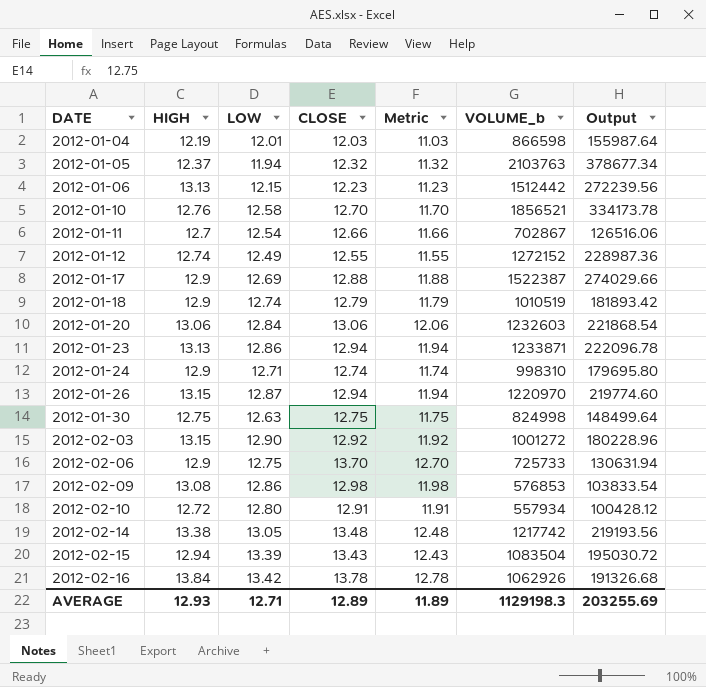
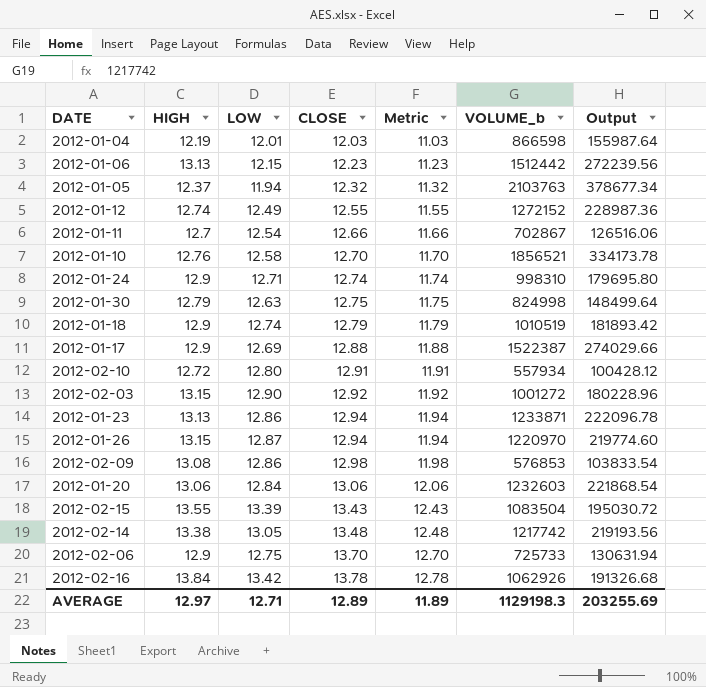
row order: DATE ascending -> CLOSE ascending
2012-01-30 | HIGH: 12.75 -> 12.79
2012-02-15 | HIGH: 12.94 -> 13.55
AVERAGE | HIGH: 12.93 -> 12.97

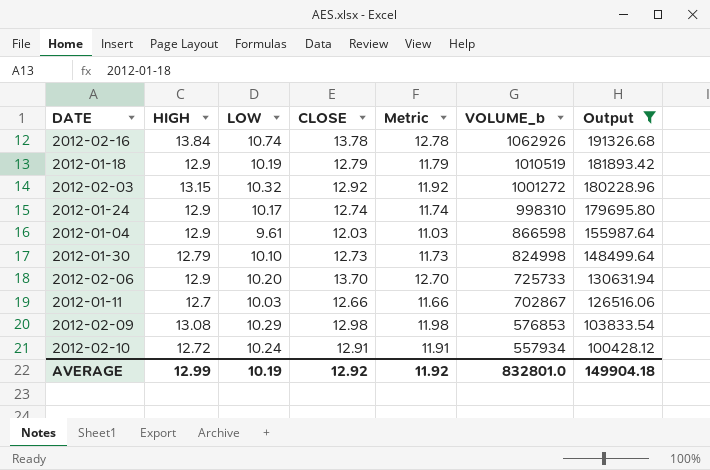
filter: none -> Output <= 191326.68
row order: CLOSE ascending -> VOLUME_b descending
2012-02-16 | LOW: 13.42 -> 10.74
2012-01-18 | LOW: 12.74 -> 10.19
2012-02-03 | LOW: 12.90 -> 10.32
2012-01-24 | LOW: 12.71 -> 10.17
2012-01-04 | HIGH: 12.19 -> 12.9
2012-01-04 | LOW: 12.01 -> 9.61
2012-01-30 | LOW: 12.63 -> 10.10
2012-01-30 | CLOSE: 12.75 -> 12.73
2012-01-30 | Metric: 11.75 -> 11.73
2012-02-06 | LOW: 12.75 -> 10.20
2012-01-11 | LOW: 12.54 -> 10.03
2012-02-09 | LOW: 12.86 -> 10.29
2012-02-10 | LOW: 12.80 -> 10.24
AVERAGE | HIGH: 12.97 -> 12.99
AVERAGE | LOW: 12.71 -> 10.19
AVERAGE | CLOSE: 12.89 -> 12.92
AVERAGE | Metric: 11.89 -> 11.92
AVERAGE | VOLUME_b: 1129198.3 -> 832801.0
AVERAGE | Output: 203255.69 -> 149904.18

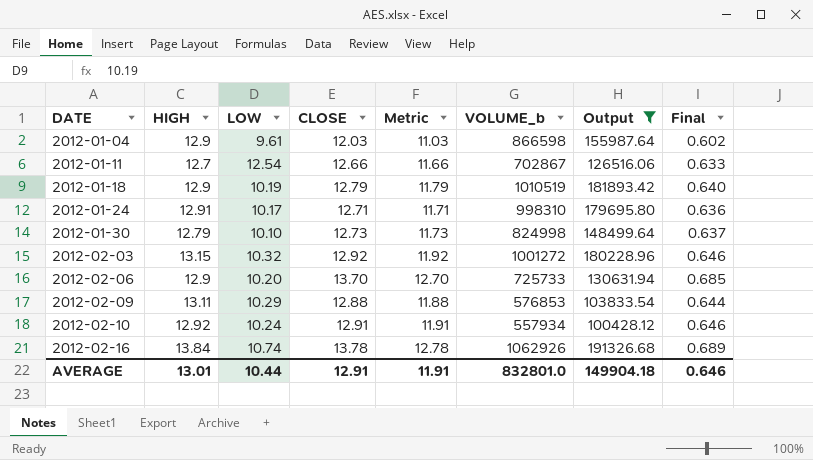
row order: VOLUME_b descending -> DATE ascending
column Final | formula: none -> [CLOSE] * 0.05
2012-01-11 | LOW: 10.03 -> 12.54
2012-01-24 | HIGH: 12.9 -> 12.91
2012-01-24 | CLOSE: 12.74 -> 12.71
2012-01-24 | Metric: 11.74 -> 11.71
2012-02-09 | HIGH: 13.08 -> 13.11
2012-02-09 | CLOSE: 12.98 -> 12.88
2012-02-09 | Metric: 11.98 -> 11.88
2012-02-10 | HIGH: 12.72 -> 12.92
AVERAGE | HIGH: 12.99 -> 13.01
AVERAGE | LOW: 10.19 -> 10.44
AVERAGE | CLOSE: 12.92 -> 12.91
AVERAGE | Metric: 11.92 -> 11.91

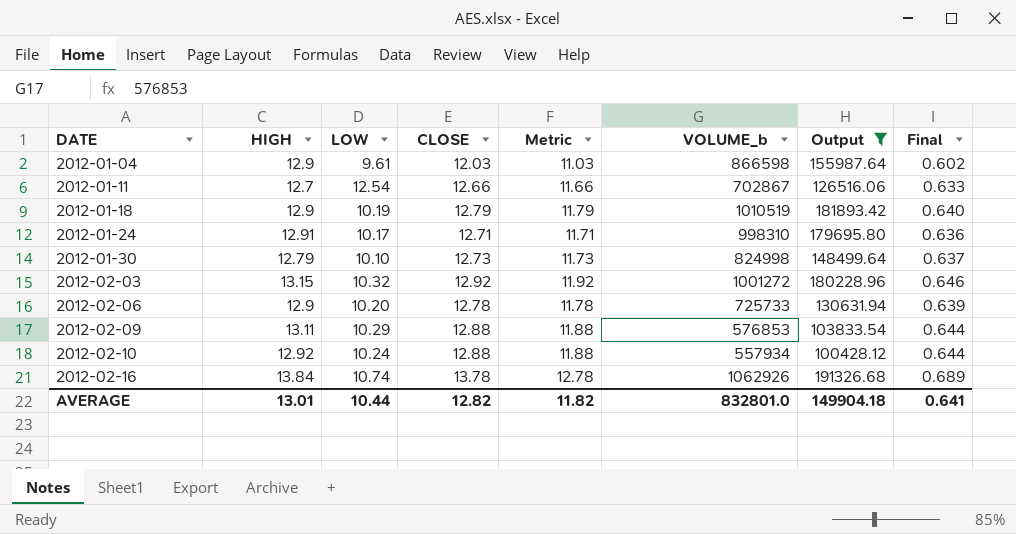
2012-02-06 | CLOSE: 13.70 -> 12.78
2012-02-06 | Metric: 12.70 -> 11.78
2012-02-06 | Final: 0.685 -> 0.639
2012-02-10 | CLOSE: 12.91 -> 12.88
2012-02-10 | Metric: 11.91 -> 11.88
2012-02-10 | Final: 0.646 -> 0.644
AVERAGE | CLOSE: 12.91 -> 12.82
AVERAGE | Metric: 11.91 -> 11.82
AVERAGE | Final: 0.646 -> 0.641

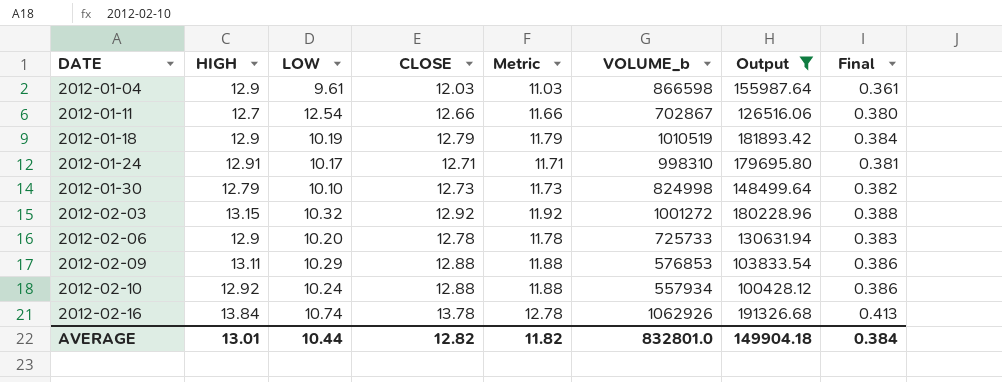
column Final | formula: [CLOSE] * 0.05 -> [CLOSE] * 0.03
AVERAGE | Final: 0.641 -> 0.384

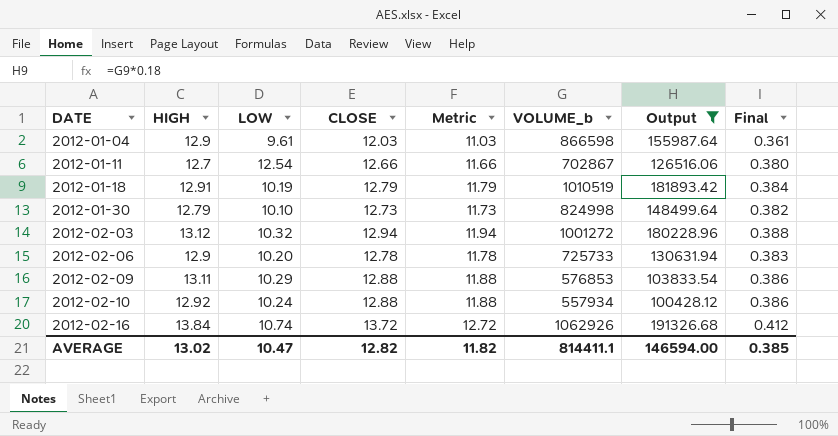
row 2012-01-24: 12.91 | 10.17 | 12.71 | 11.71 | 998310 | 179695.80 | 0.381 -> none
2012-01-18 | HIGH: 12.9 -> 12.91
2012-02-03 | HIGH: 13.15 -> 13.12
2012-02-03 | CLOSE: 12.92 -> 12.94
2012-02-03 | Metric: 11.92 -> 11.94
2012-02-16 | CLOSE: 13.78 -> 13.72
2012-02-16 | Metric: 12.78 -> 12.72
2012-02-16 | Final: 0.413 -> 0.412
AVERAGE | HIGH: 13.01 -> 13.02
AVERAGE | LOW: 10.44 -> 10.47
AVERAGE | VOLUME_b: 832801.0 -> 814411.1
AVERAGE | Output: 149904.18 -> 146594.00
AVERAGE | Final: 0.384 -> 0.385

